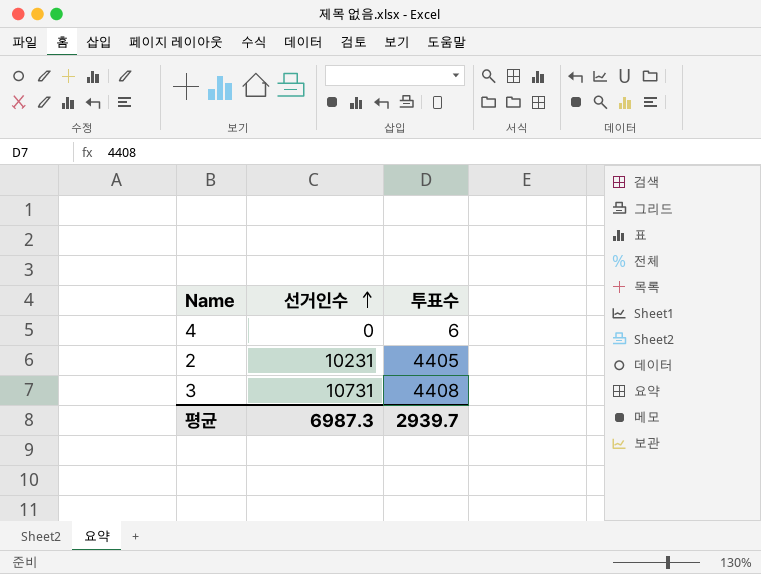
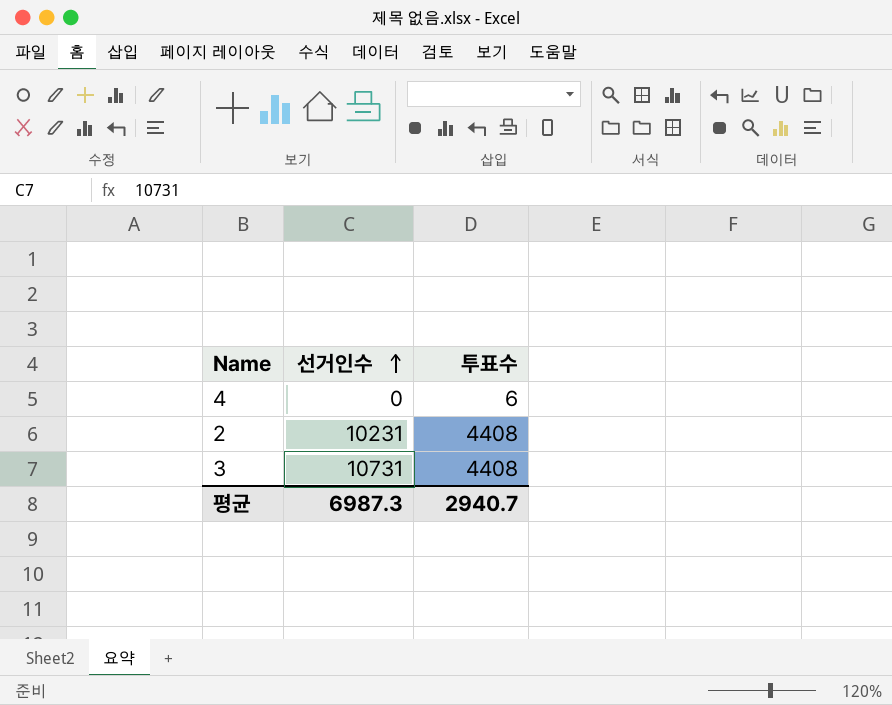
2 | 투표수: 4405 -> 4408
평균 | 투표수: 2939.7 -> 2940.7

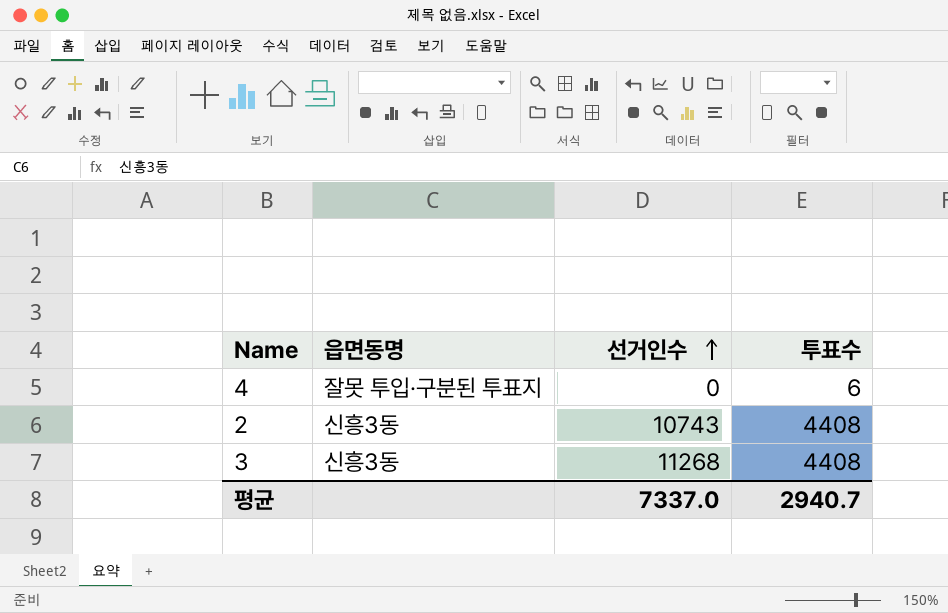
column 읍면동명 | position: none -> 2
2 | 선거인수: 10231 -> 10743
3 | 선거인수: 10731 -> 11268
평균 | 선거인수: 6987.3 -> 7337.0

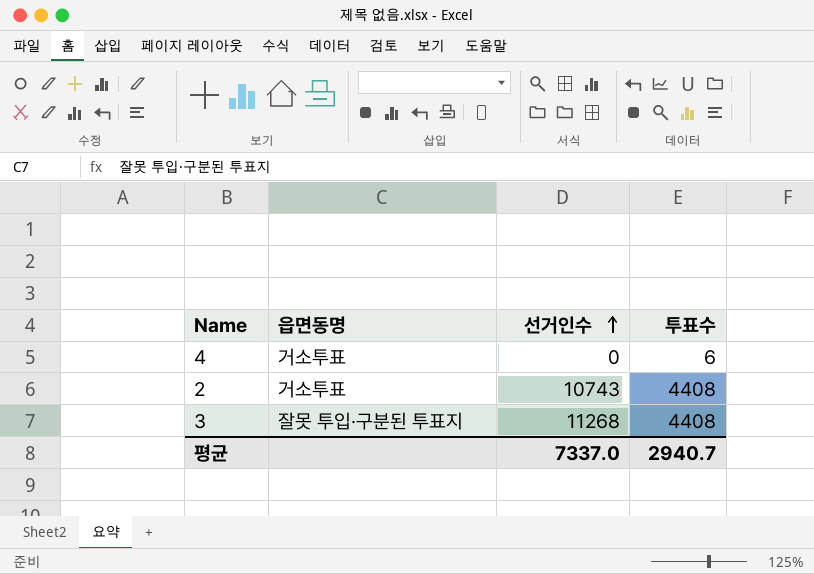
4 | 읍면동명: 잘못 투입·구분된 투표지 -> 거소투표
2 | 읍면동명: 신흥3동 -> 거소투표
3 | 읍면동명: 신흥3동 -> 잘못 투입·구분된 투표지

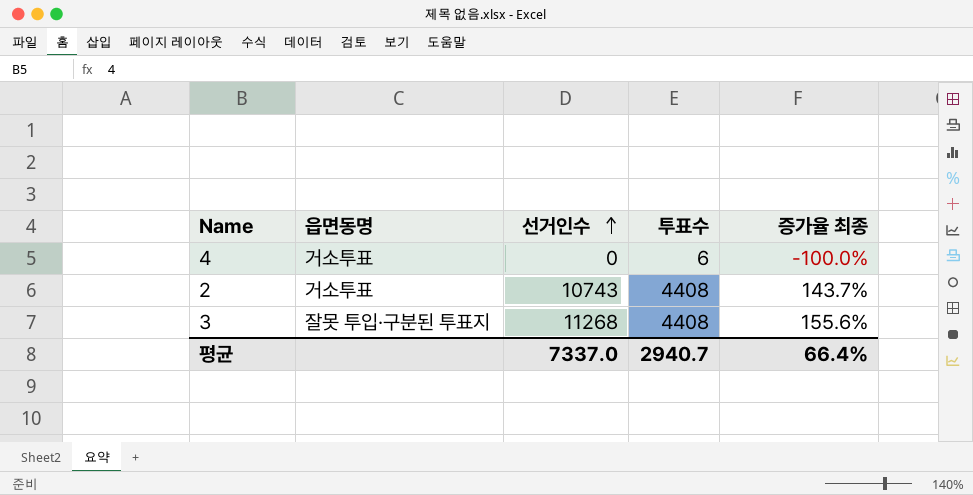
column 증가율 최종 | formula: none -> ([선거인수] - [투표수]) / [투표수]

